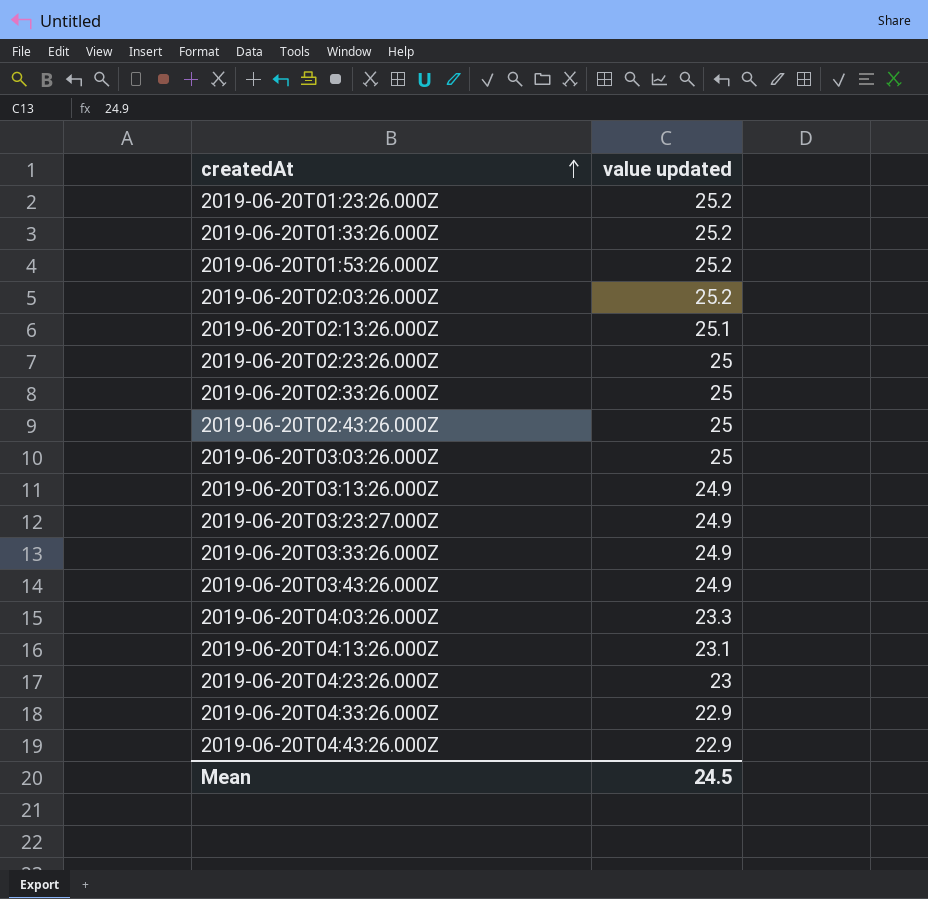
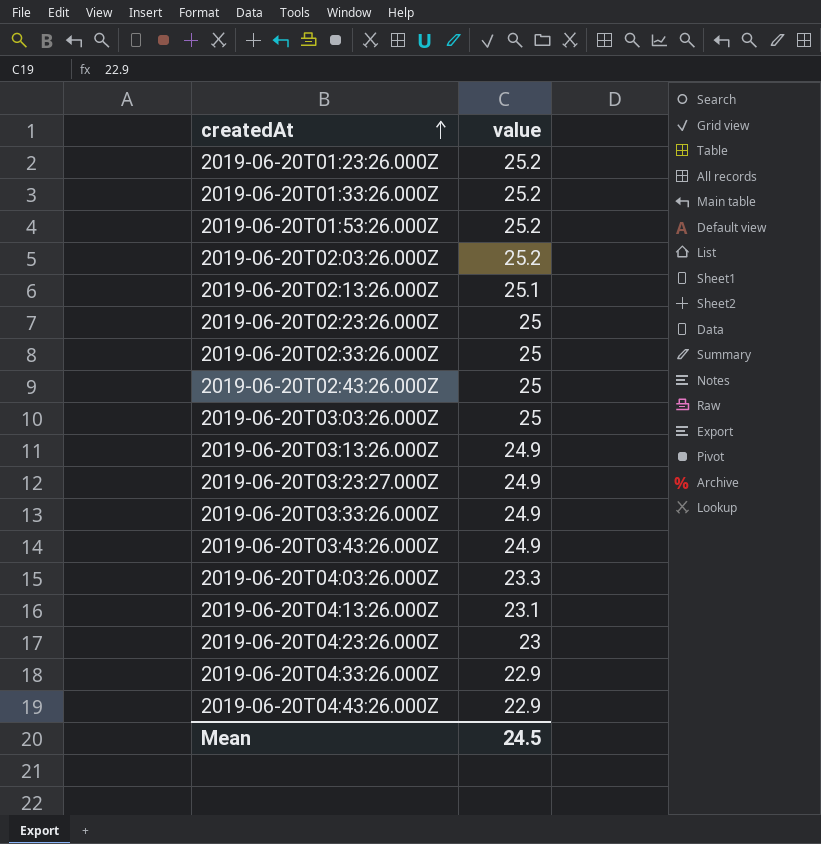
column name: value updated -> value

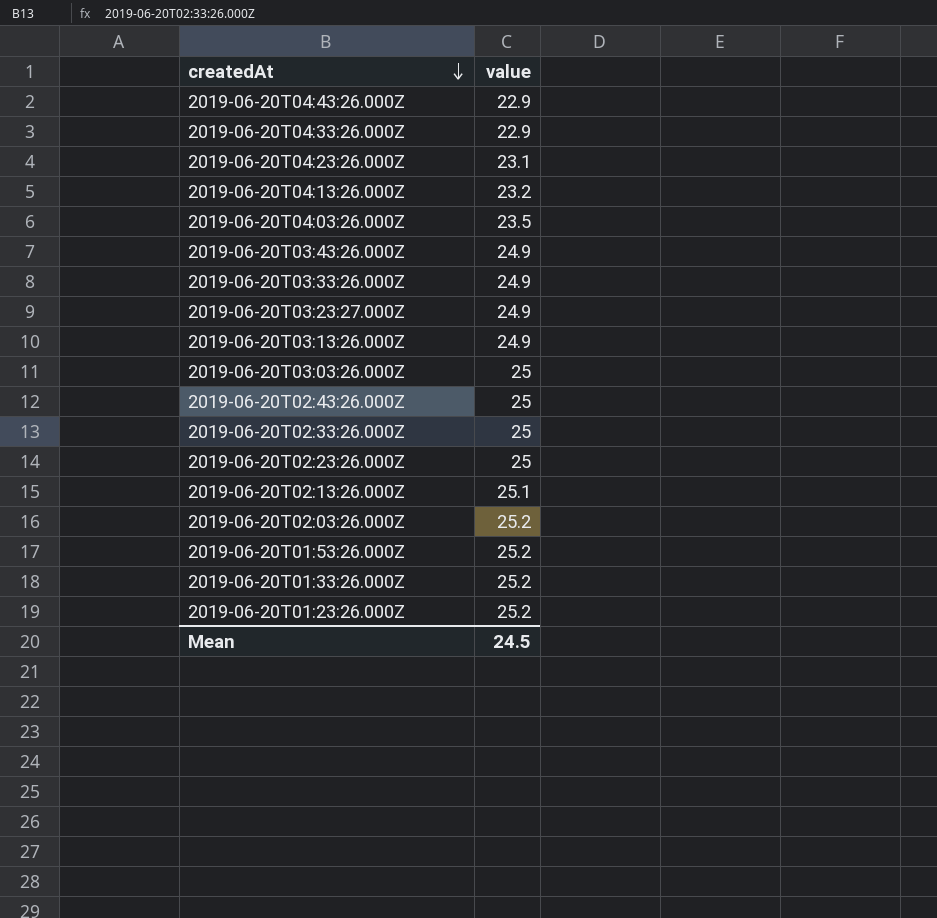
row order: createdAt ascending -> createdAt descending
2019-06-20T04:23:26.000Z | value: 23 -> 23.1
2019-06-20T04:13:26.000Z | value: 23.1 -> 23.2
2019-06-20T04:03:26.000Z | value: 23.3 -> 23.5

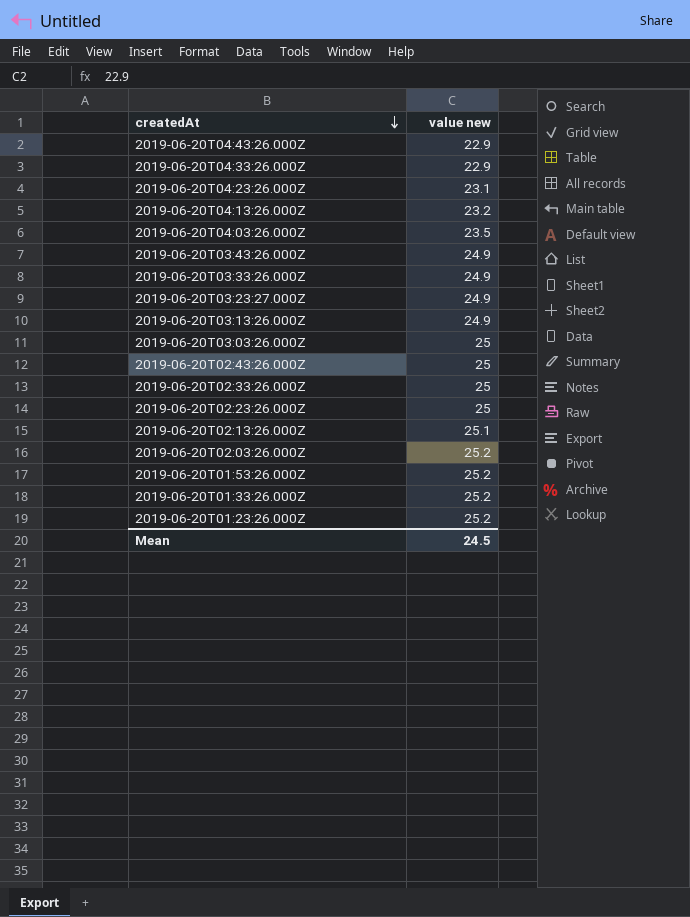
column name: value -> value new

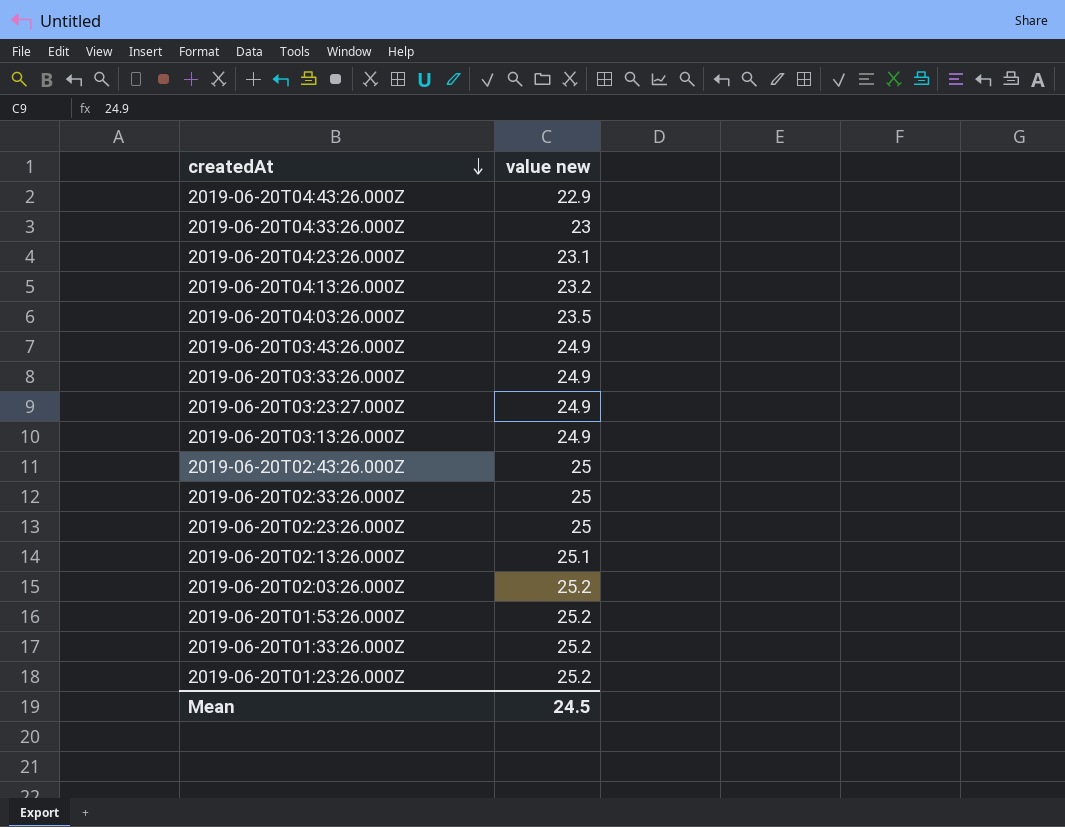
row 2019-06-20T03:03:26.000Z: 25 -> none
2019-06-20T04:33:26.000Z | value new: 22.9 -> 23

